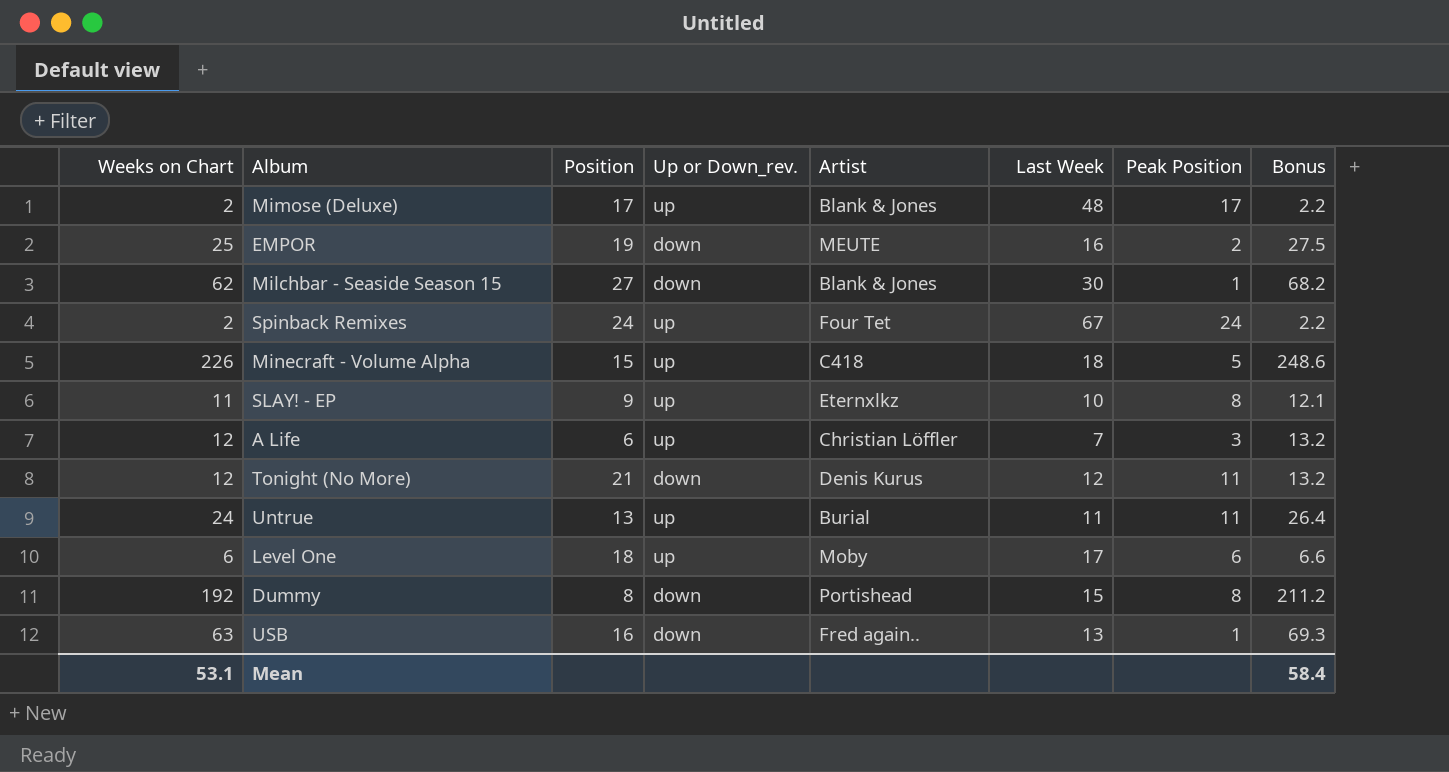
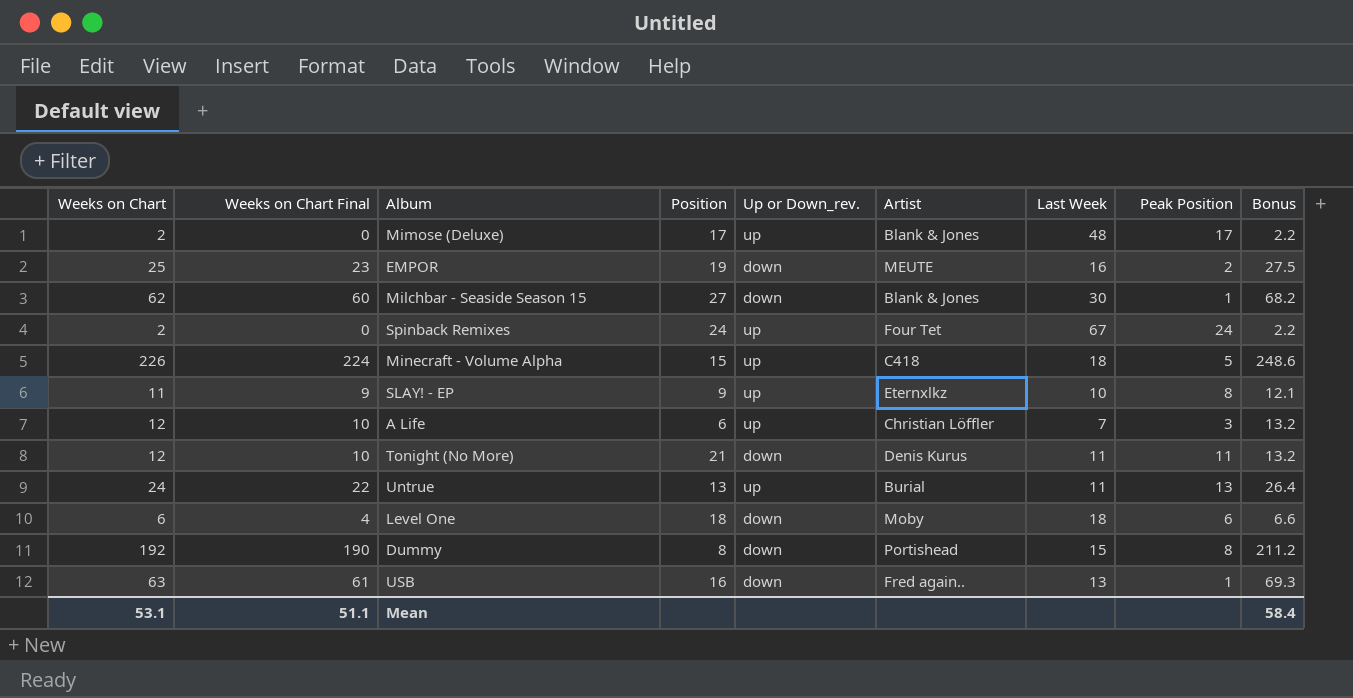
column Weeks on Chart Final | formula: none -> [Weeks on Chart] - 2
Tonight (No More) | Last Week: 12 -> 11
Untrue | Peak Position: 11 -> 13
Level One | Up or Down_rev.: up -> down
Level One | Last Week: 17 -> 18

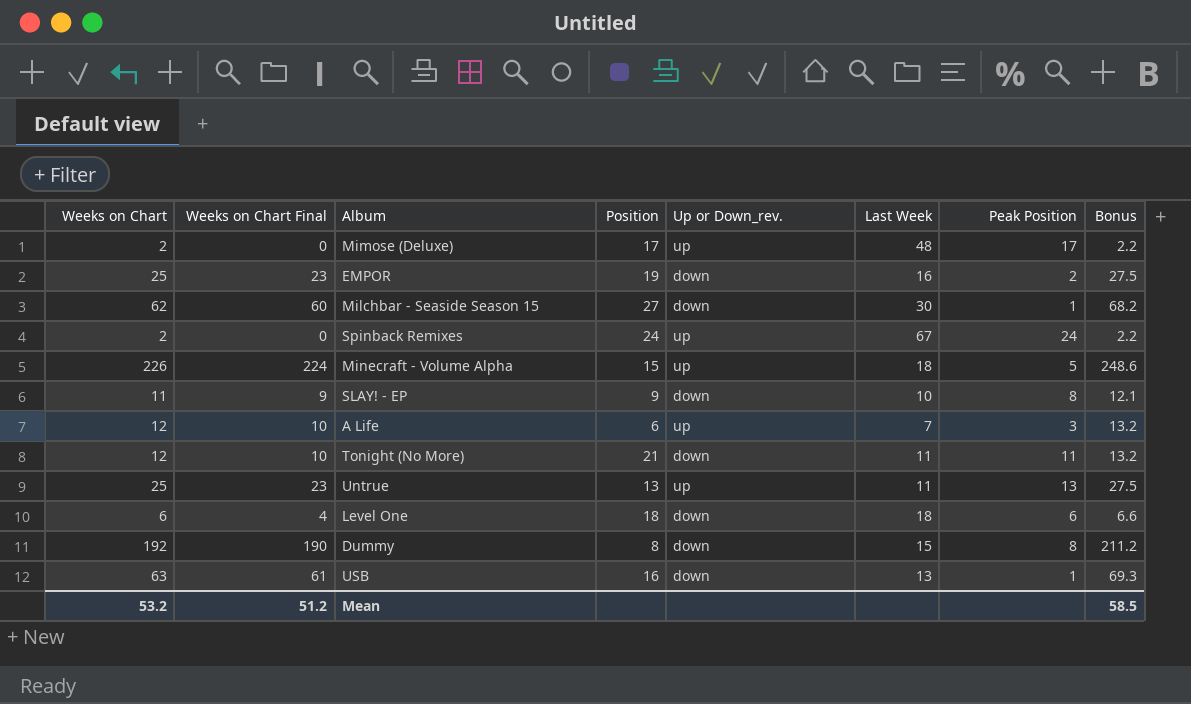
column Artist | position: 6 -> none
SLAY! - EP | Up or Down_rev.: up -> down
Untrue | Weeks on Chart: 24 -> 25
Untrue | Weeks on Chart Final: 22 -> 23
Untrue | Bonus: 26.4 -> 27.5
Mean | Weeks on Chart: 53.1 -> 53.2
Mean | Weeks on Chart Final: 51.1 -> 51.2
Mean | Bonus: 58.4 -> 58.5

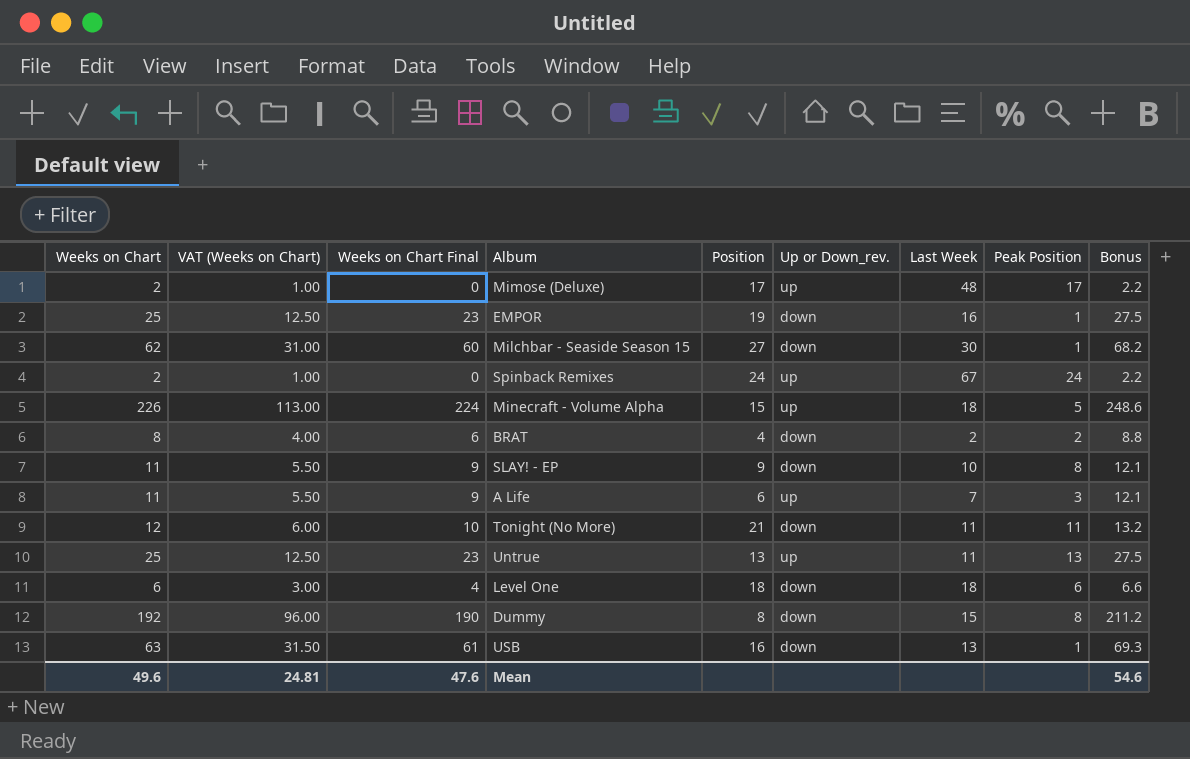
column VAT (Weeks on Chart) | formula: none -> [Weeks on Chart] * 0.5
EMPOR | Peak Position: 2 -> 1
row BRAT: none -> 8 | 4.00 | 6 | 4 | down | 2 | 2 | 8.8
A Life | Weeks on Chart: 12 -> 11
A Life | Weeks on Chart Final: 10 -> 9
A Life | Bonus: 13.2 -> 12.1
Mean | Weeks on Chart: 53.2 -> 49.6
Mean | Weeks on Chart Final: 51.2 -> 47.6
Mean | Bonus: 58.5 -> 54.6

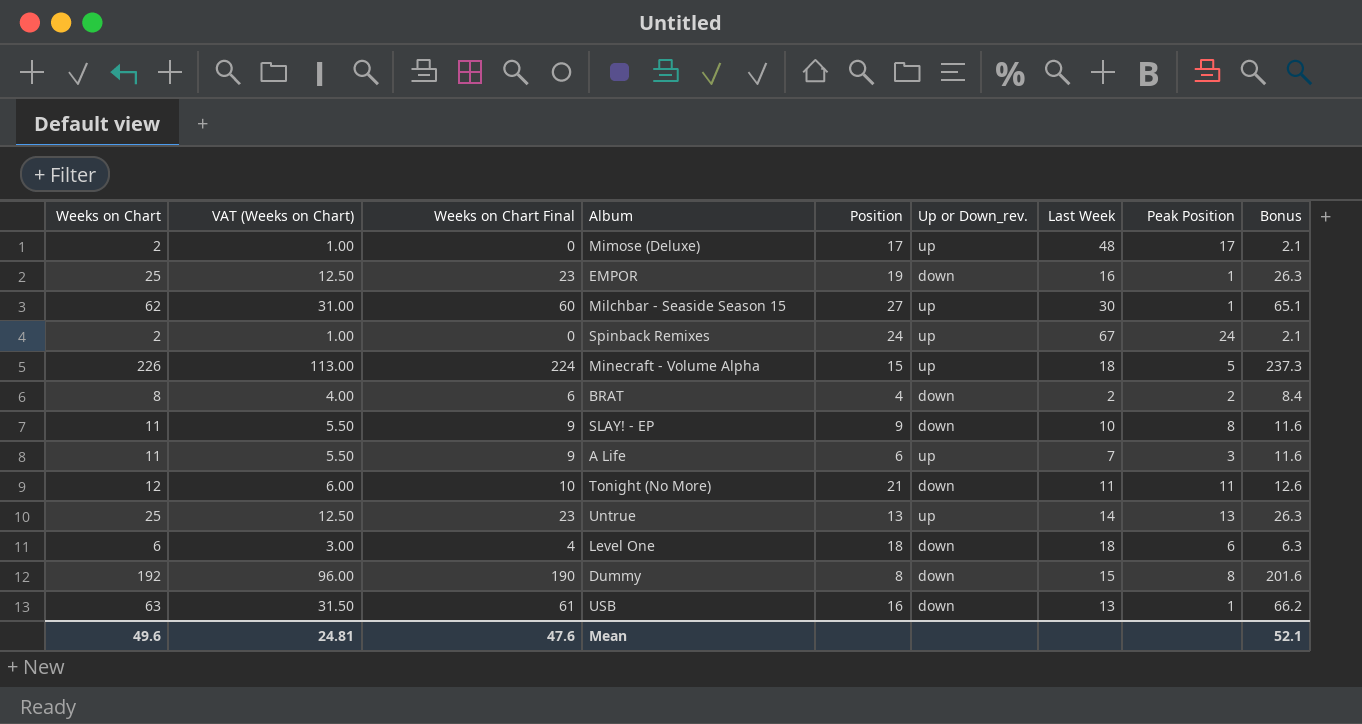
column Bonus | formula: [Weeks on Chart] * 1.1 -> [Weeks on Chart] * 1.05
Milchbar - Seaside Season 15 | Up or Down_rev.: down -> up
Untrue | Last Week: 11 -> 14
Mean | Bonus: 54.6 -> 52.1

